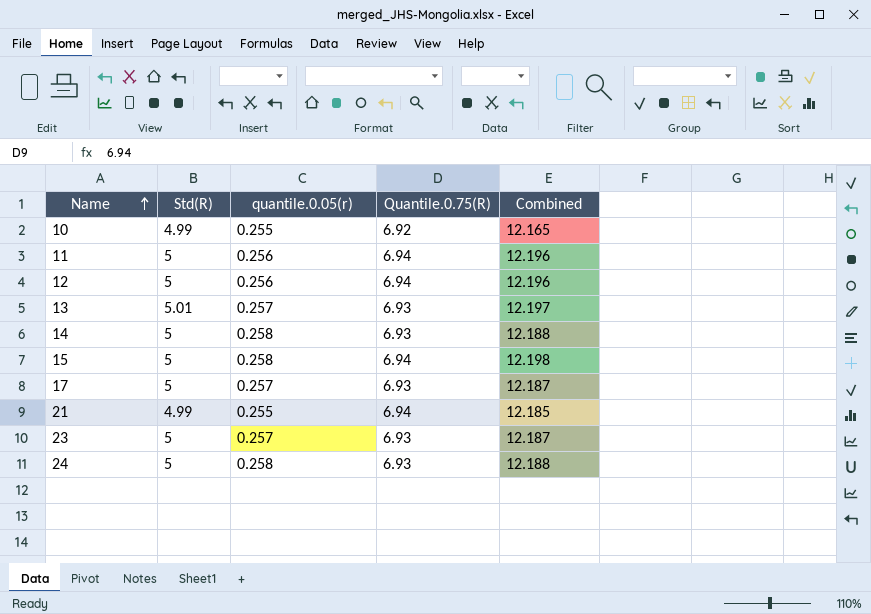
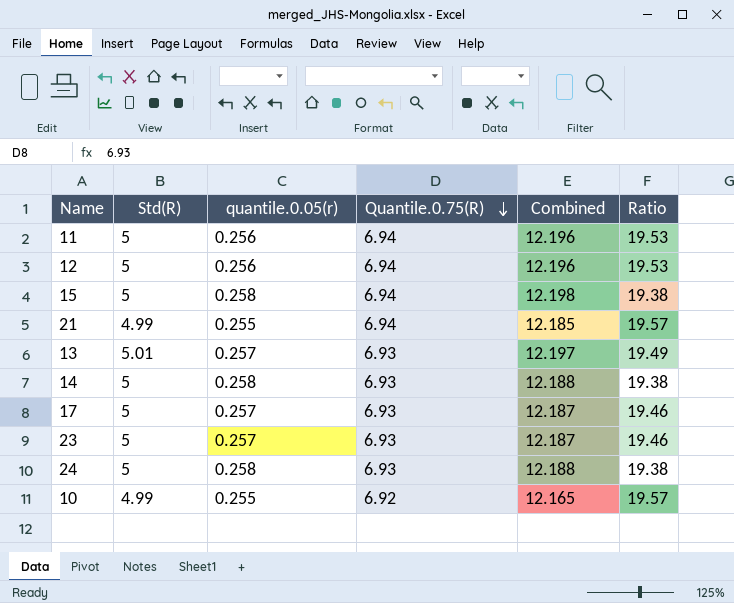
row order: Name ascending -> Quantile.0.75(R) descending
column Ratio | formula: none -> [Std(R)] / [quantile.0.05(r)]

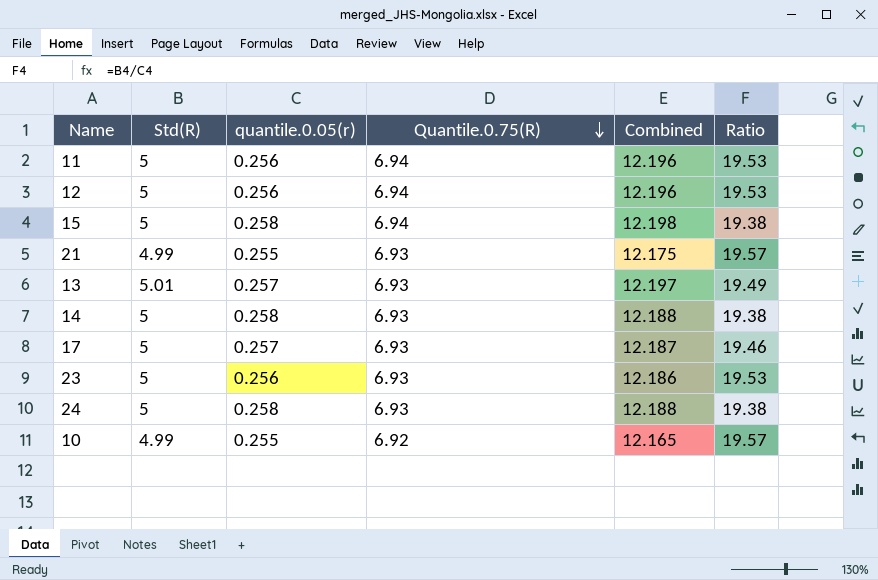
21 | Quantile.0.75(R): 6.94 -> 6.93
21 | Combined: 12.185 -> 12.175
23 | quantile.0.05(r): 0.257 -> 0.256
23 | Combined: 12.187 -> 12.186
23 | Ratio: 19.46 -> 19.53

